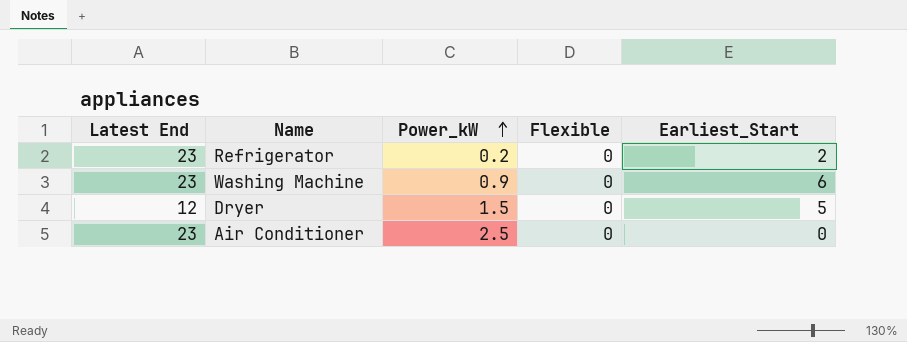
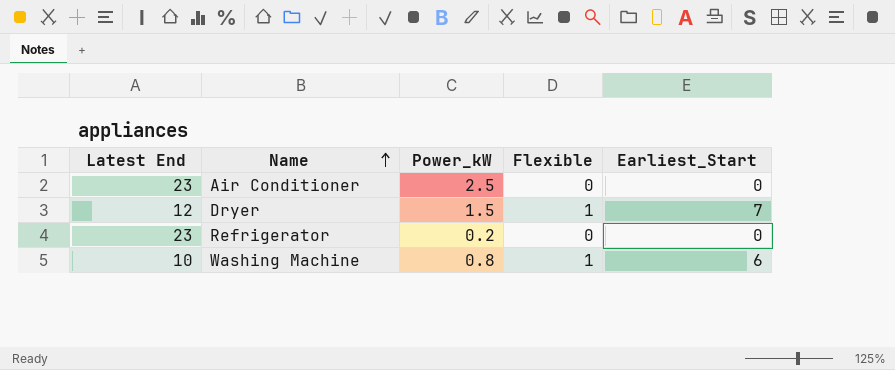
row order: Power_kW ascending -> Name ascending
Dryer | Flexible: 0 -> 1
Dryer | Earliest_Start: 5 -> 7
Refrigerator | Earliest_Start: 2 -> 0
Washing Machine | Latest End: 23 -> 10
Washing Machine | Power_kW: 0.9 -> 0.8
Washing Machine | Flexible: 0 -> 1

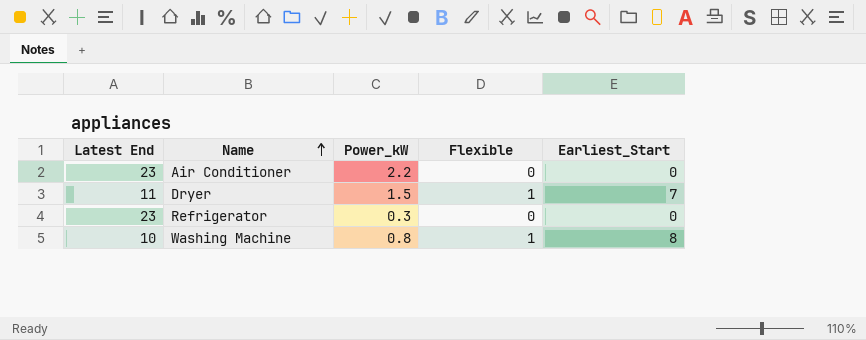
Air Conditioner | Power_kW: 2.5 -> 2.2
Dryer | Latest End: 12 -> 11
Refrigerator | Power_kW: 0.2 -> 0.3
Washing Machine | Earliest_Start: 6 -> 8

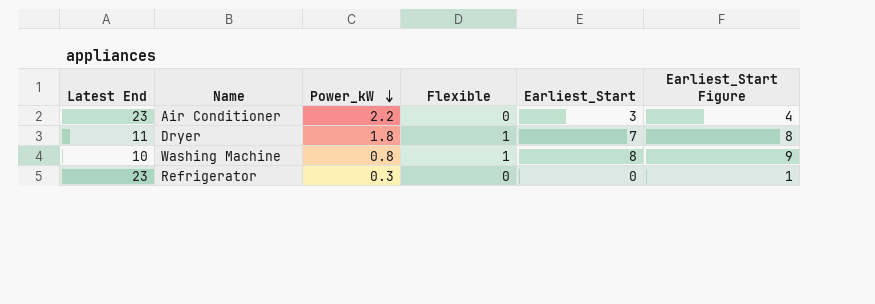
row order: Name ascending -> Power_kW descending
column Earliest_Start Figure | formula: none -> [Earliest_Start] + 1
Air Conditioner | Earliest_Start: 0 -> 3
Dryer | Power_kW: 1.5 -> 1.8

